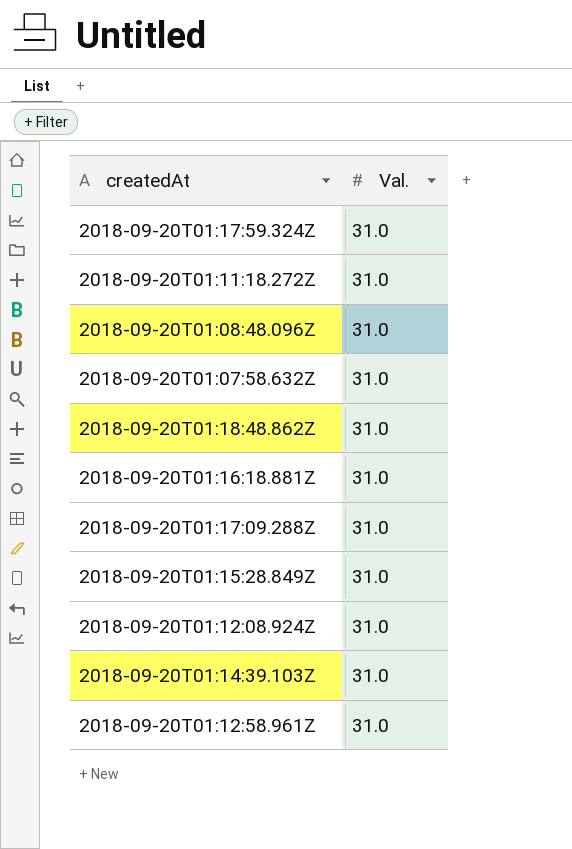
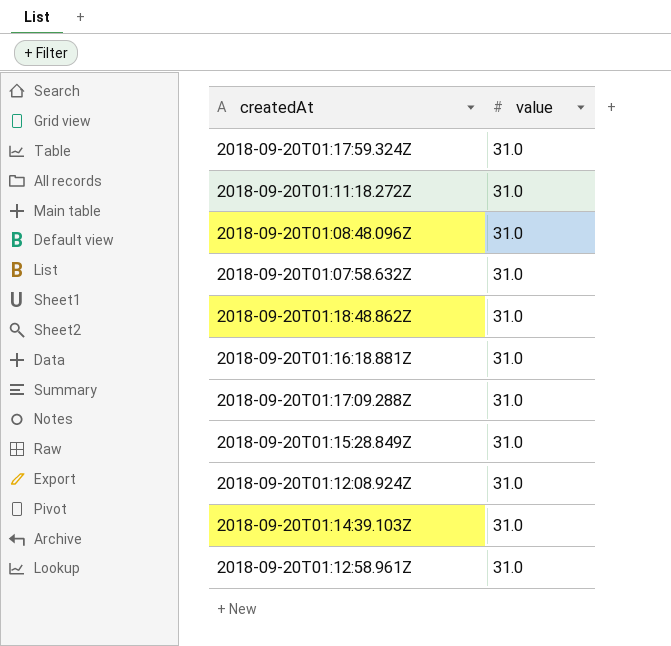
column name: Val. -> value

